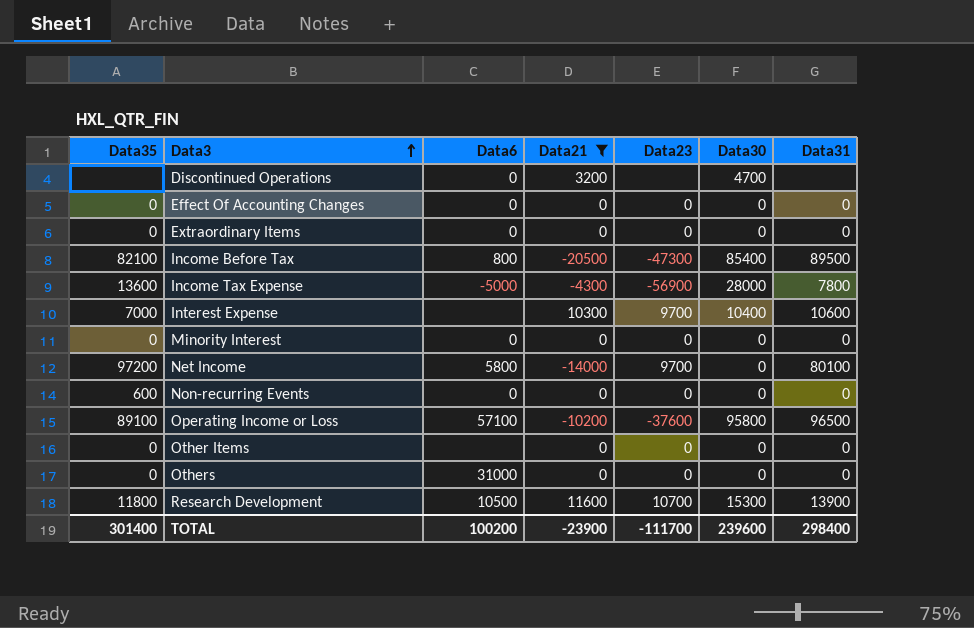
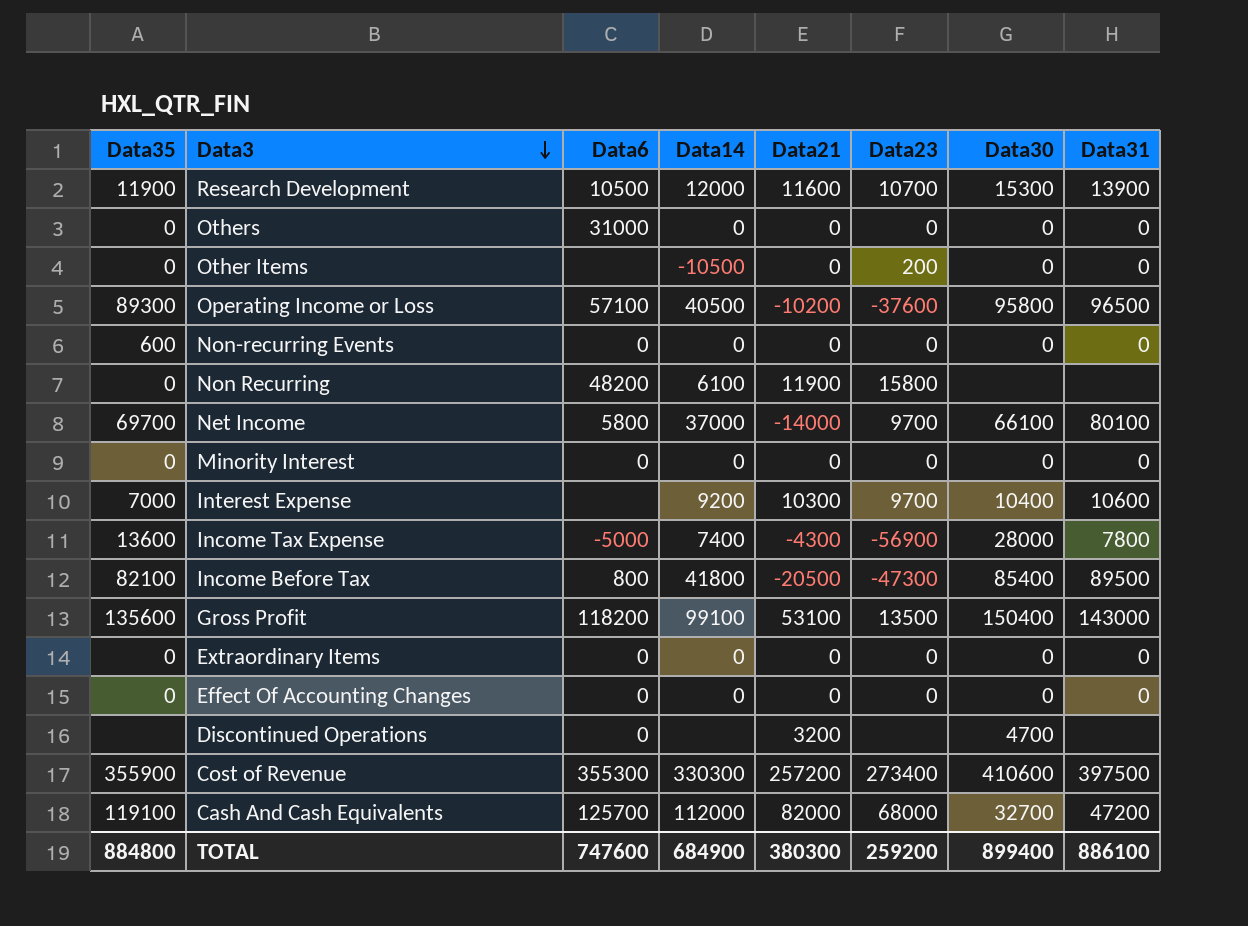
filter: Data21 <= 11600 -> none
row order: Data3 ascending -> Data3 descending
column Data14 | position: none -> 4
Research Development | Data35: 11800 -> 11900
Other Items | Data23: 0 -> 200
Operating Income or Loss | Data35: 89100 -> 89300
Net Income | Data35: 97200 -> 69700
Net Income | Data30: 0 -> 66100
TOTAL | Data35: 301400 -> 884800
TOTAL | Data6: 100200 -> 747600
TOTAL | Data21: -23900 -> 380300
TOTAL | Data23: -111700 -> 259200
TOTAL | Data30: 239600 -> 899400
TOTAL | Data31: 298400 -> 886100

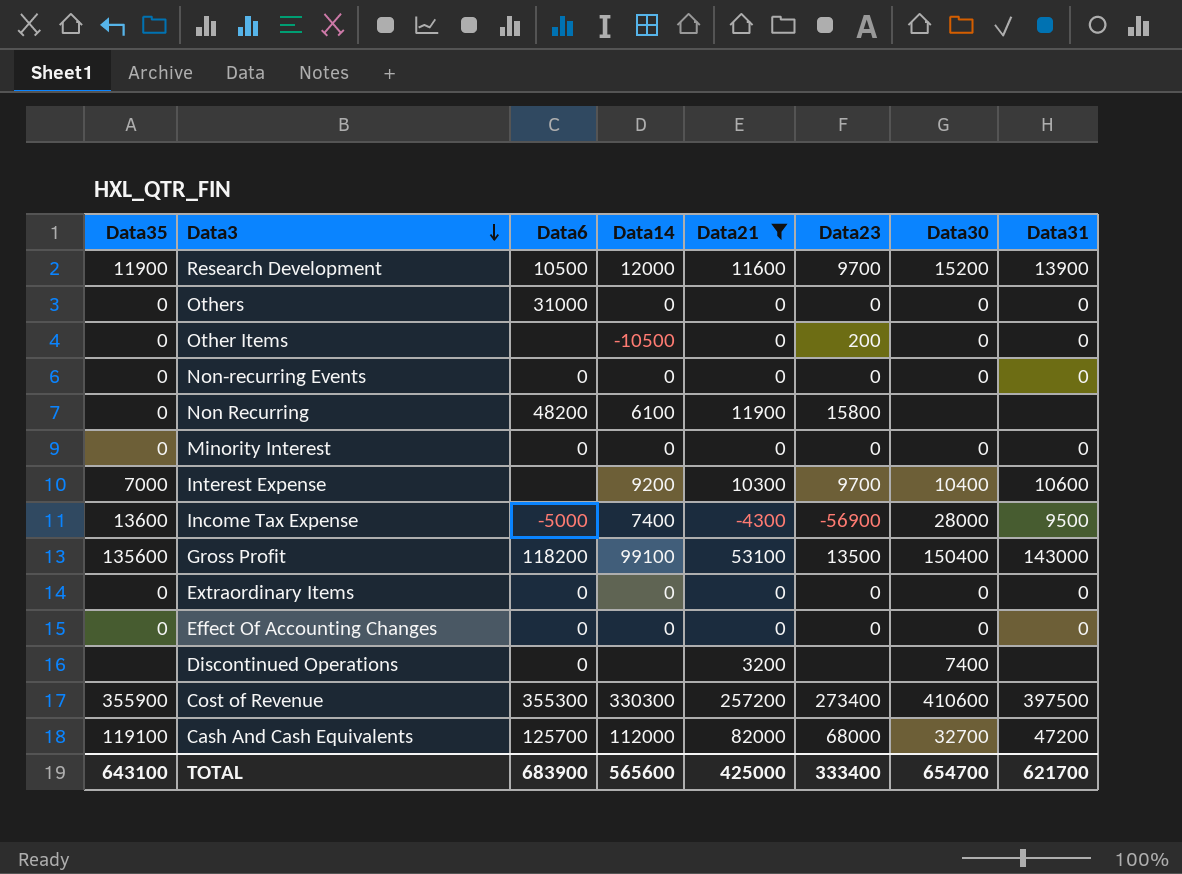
filter: none -> Data21 >= -4300
Research Development | Data23: 10700 -> 9700
Research Development | Data30: 15300 -> 15200
Non-recurring Events | Data35: 600 -> 0
Income Tax Expense | Data31: 7800 -> 9500
Discontinued Operations | Data30: 4700 -> 7400
TOTAL | Data35: 884800 -> 643100
TOTAL | Data6: 747600 -> 683900
TOTAL | Data14: 684900 -> 565600
TOTAL | Data21: 380300 -> 425000
TOTAL | Data23: 259200 -> 333400
TOTAL | Data30: 899400 -> 654700
TOTAL | Data31: 886100 -> 621700

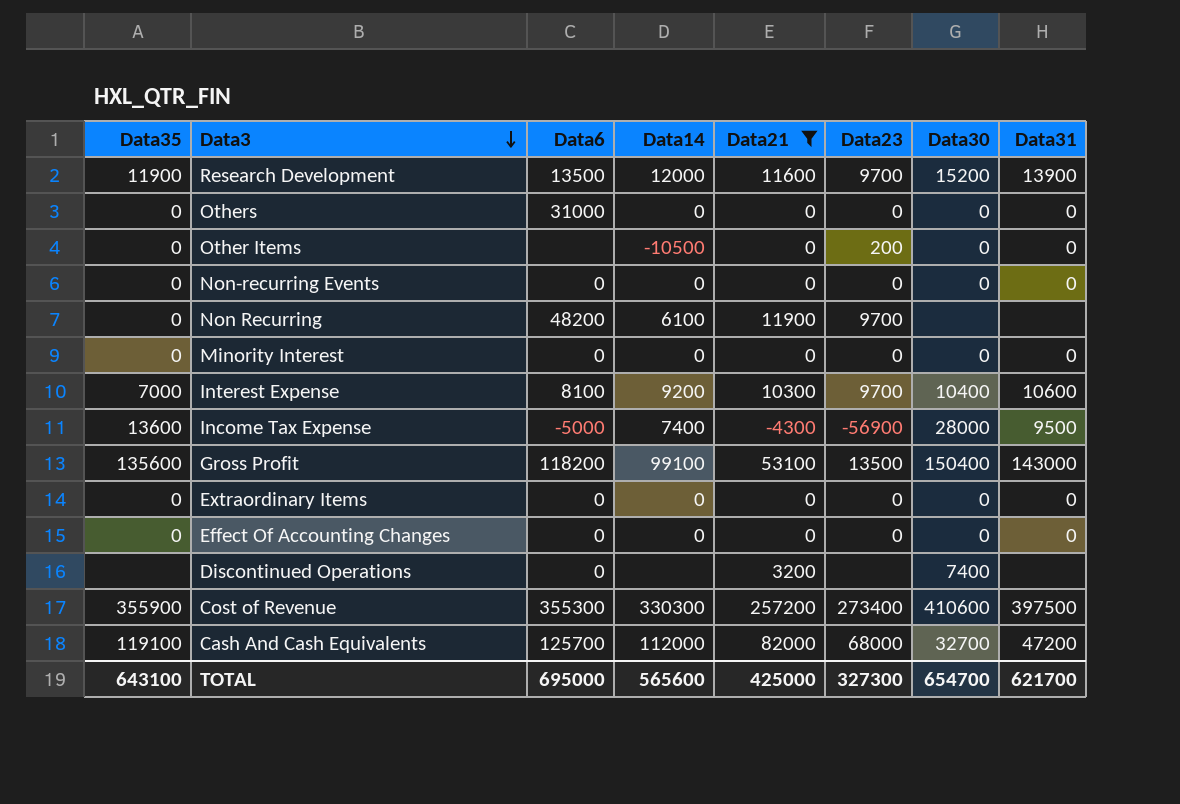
Research Development | Data6: 10500 -> 13500
Non Recurring | Data23: 15800 -> 9700
Interest Expense | Data6: none -> 8100
TOTAL | Data6: 683900 -> 695000
TOTAL | Data23: 333400 -> 327300

